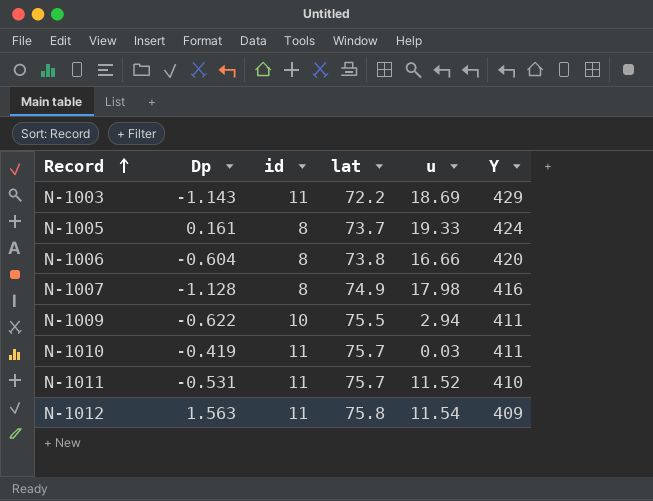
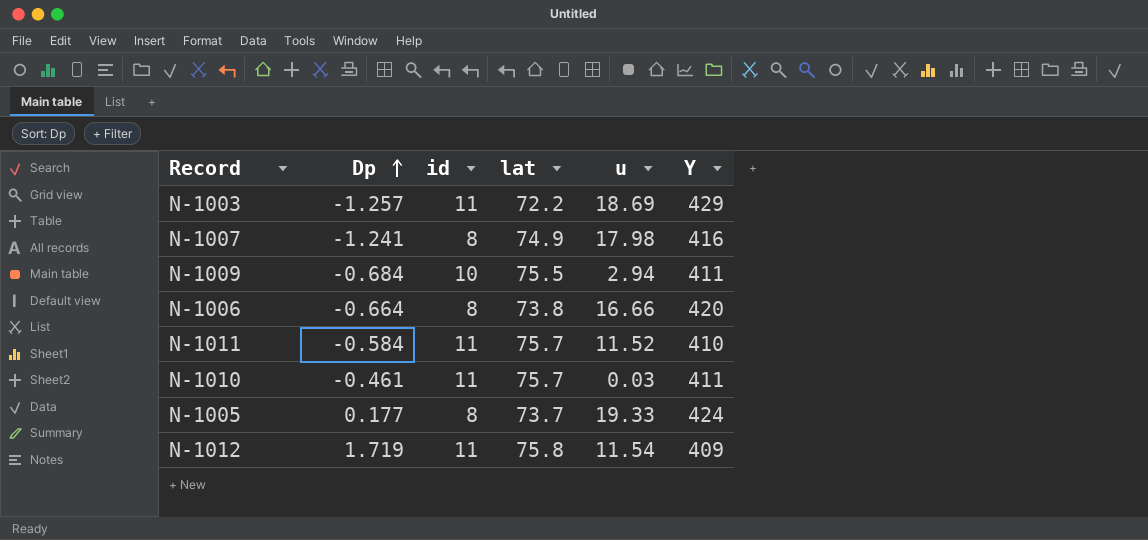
row order: Record ascending -> Dp ascending
N-1003 | Dp: -1.143 -> -1.257
N-1007 | Dp: -1.128 -> -1.241
N-1009 | Dp: -0.622 -> -0.684
N-1006 | Dp: -0.604 -> -0.664
N-1011 | Dp: -0.531 -> -0.584
N-1010 | Dp: -0.419 -> -0.461
N-1005 | Dp: 0.161 -> 0.177
N-1012 | Dp: 1.563 -> 1.719

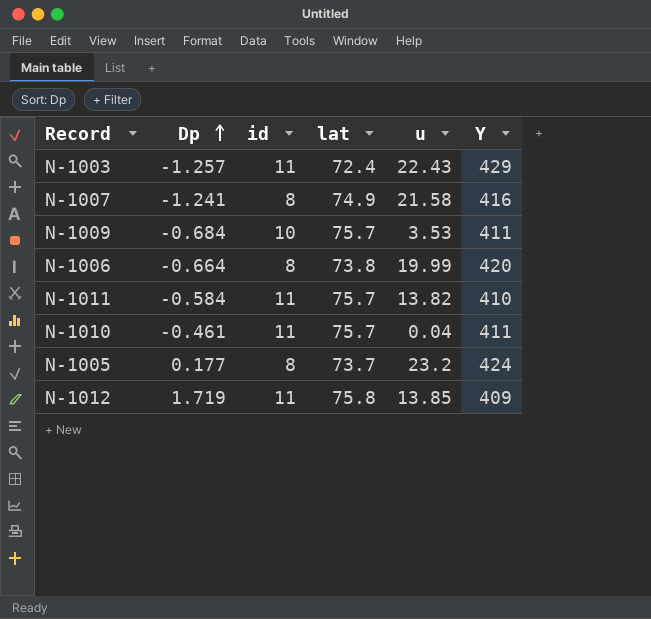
N-1003 | lat: 72.2 -> 72.4
N-1003 | u: 18.69 -> 22.43
N-1007 | u: 17.98 -> 21.58
N-1009 | lat: 75.5 -> 75.7
N-1009 | u: 2.94 -> 3.53
N-1006 | u: 16.66 -> 19.99
N-1011 | u: 11.52 -> 13.82
N-1010 | u: 0.03 -> 0.04
N-1005 | u: 19.33 -> 23.2
N-1012 | u: 11.54 -> 13.85

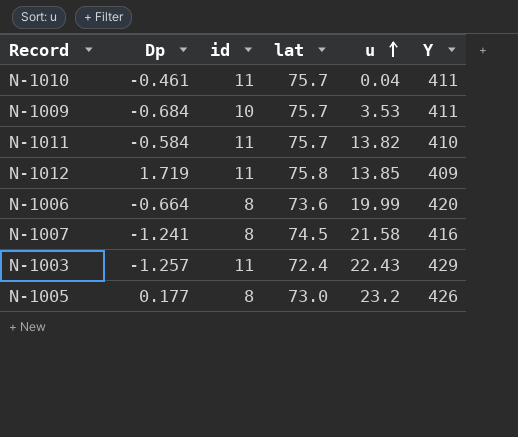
row order: Dp ascending -> u ascending
N-1006 | lat: 73.8 -> 73.6
N-1007 | lat: 74.9 -> 74.5
N-1005 | lat: 73.7 -> 73.0
N-1005 | Y: 424 -> 426

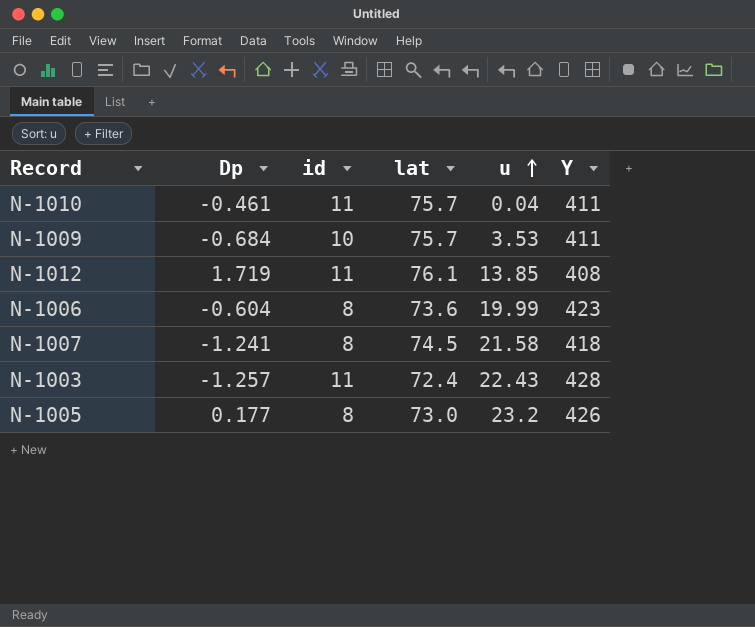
row N-1011: -0.584 | 11 | 75.7 | 13.82 | 410 -> none
N-1012 | lat: 75.8 -> 76.1
N-1012 | Y: 409 -> 408
N-1006 | Dp: -0.664 -> -0.604
N-1006 | Y: 420 -> 423
N-1007 | Y: 416 -> 418
N-1003 | Y: 429 -> 428

